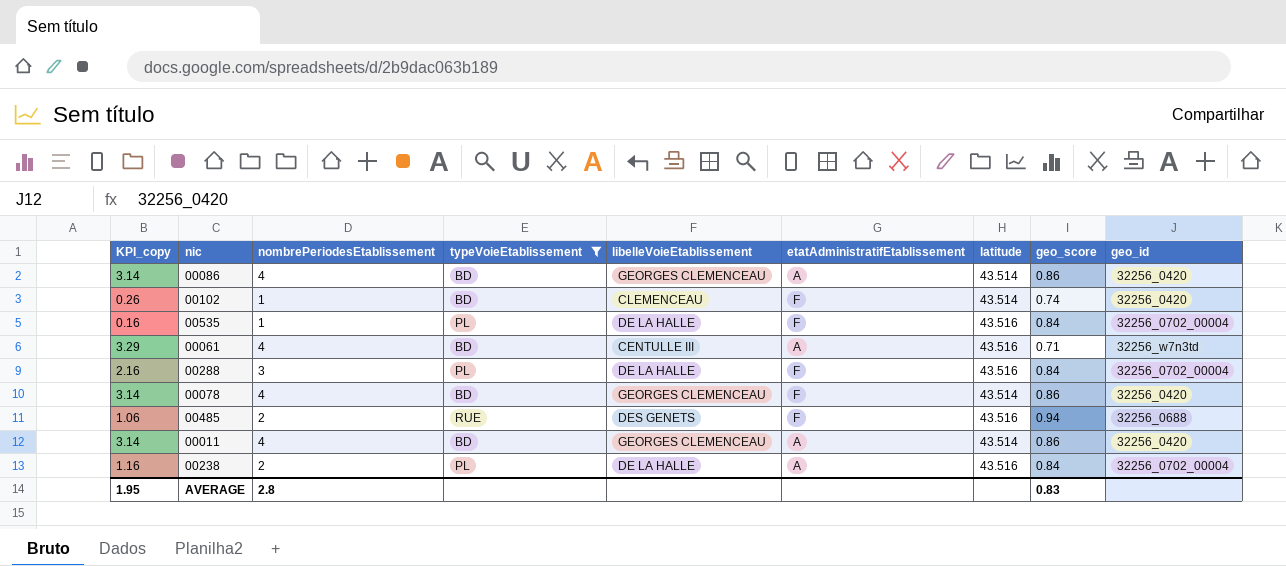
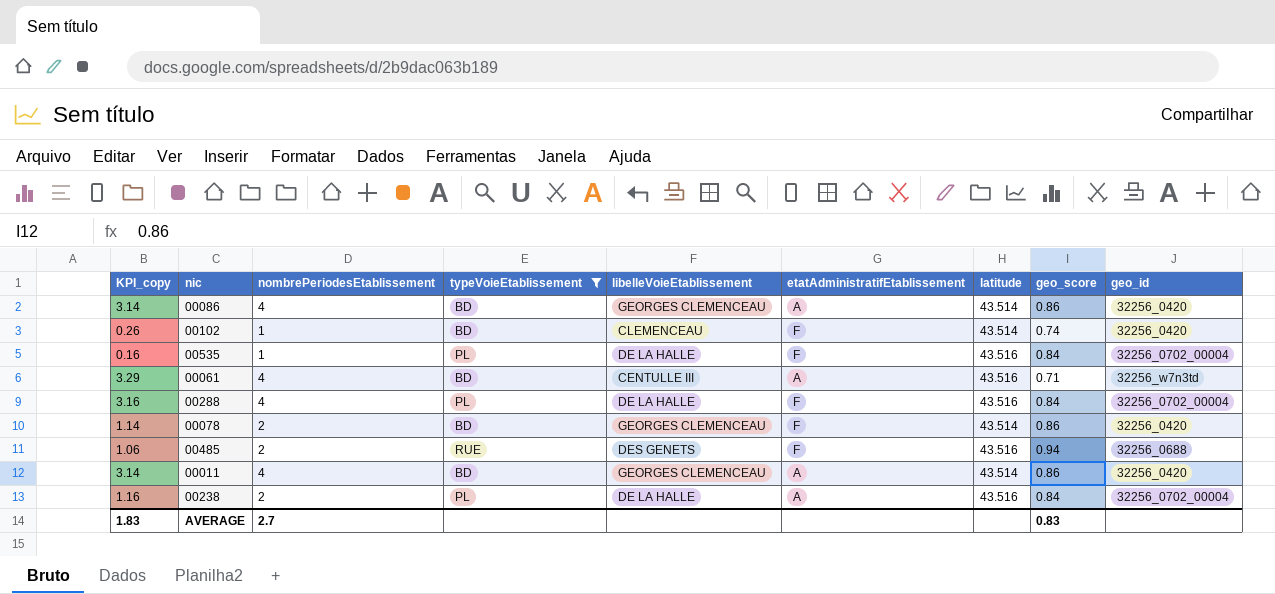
00288 | KPI_copy: 2.16 -> 3.16
00288 | nombrePeriodesEtablissement: 3 -> 4
00078 | KPI_copy: 3.14 -> 1.14
00078 | nombrePeriodesEtablissement: 4 -> 2
AVERAGE | KPI_copy: 1.95 -> 1.83
AVERAGE | nombrePeriodesEtablissement: 2.8 -> 2.7

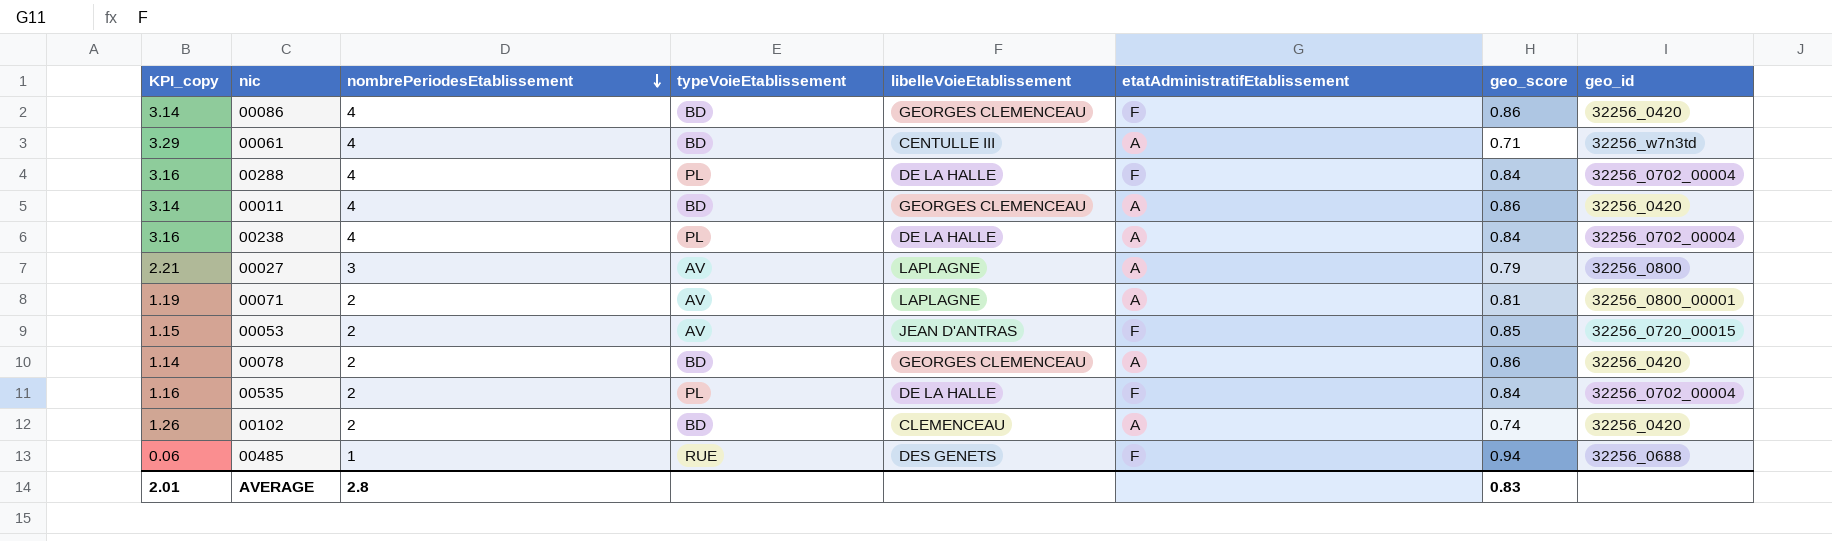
filter: typeVoieEtablissement != AV -> none
row order: none -> nombrePeriodesEtablissement descending
column latitude | position: 7 -> none
00086 | etatAdministratifEtablissement: A -> F
00238 | KPI_copy: 1.16 -> 3.16
00238 | nombrePeriodesEtablissement: 2 -> 4
00078 | etatAdministratifEtablissement: F -> A
00535 | KPI_copy: 0.16 -> 1.16
00535 | nombrePeriodesEtablissement: 1 -> 2
00102 | KPI_copy: 0.26 -> 1.26
00102 | nombrePeriodesEtablissement: 1 -> 2
00102 | etatAdministratifEtablissement: F -> A
00485 | KPI_copy: 1.06 -> 0.06
00485 | nombrePeriodesEtablissement: 2 -> 1
AVERAGE | KPI_copy: 1.83 -> 2.01
AVERAGE | nombrePeriodesEtablissement: 2.7 -> 2.8

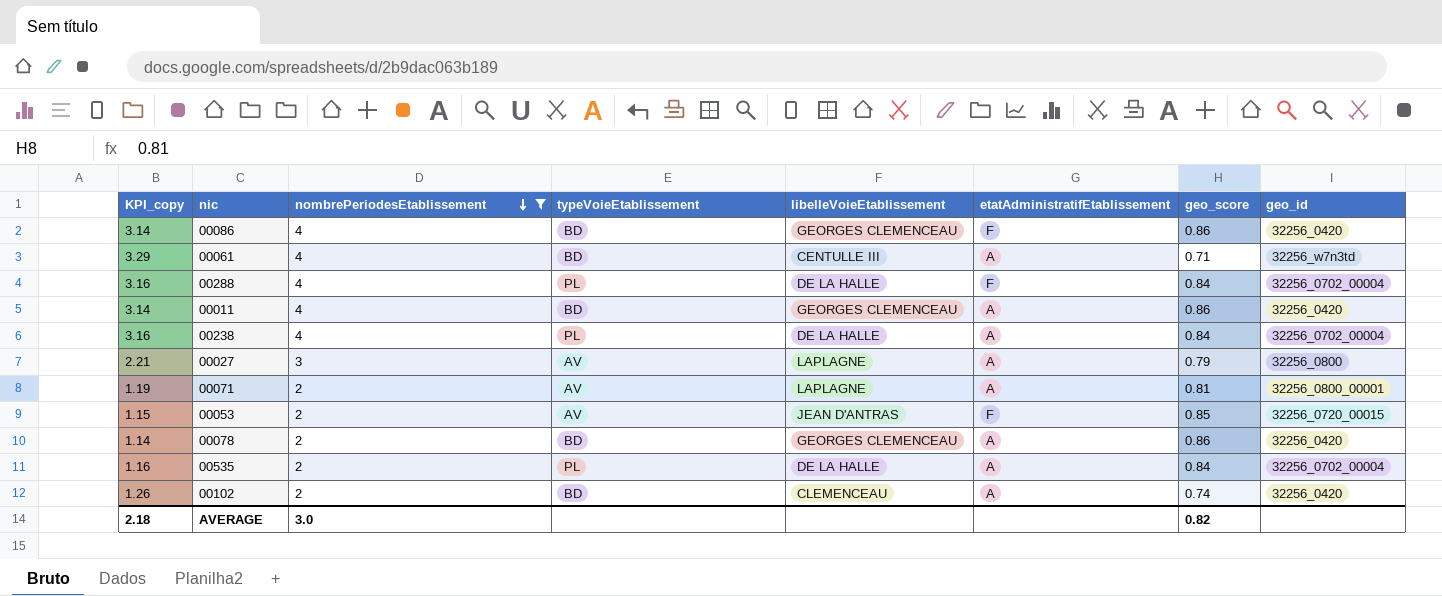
filter: none -> nombrePeriodesEtablissement != 1
00535 | etatAdministratifEtablissement: F -> A
AVERAGE | KPI_copy: 2.01 -> 2.18
AVERAGE | nombrePeriodesEtablissement: 2.8 -> 3.0
AVERAGE | geo_score: 0.83 -> 0.82

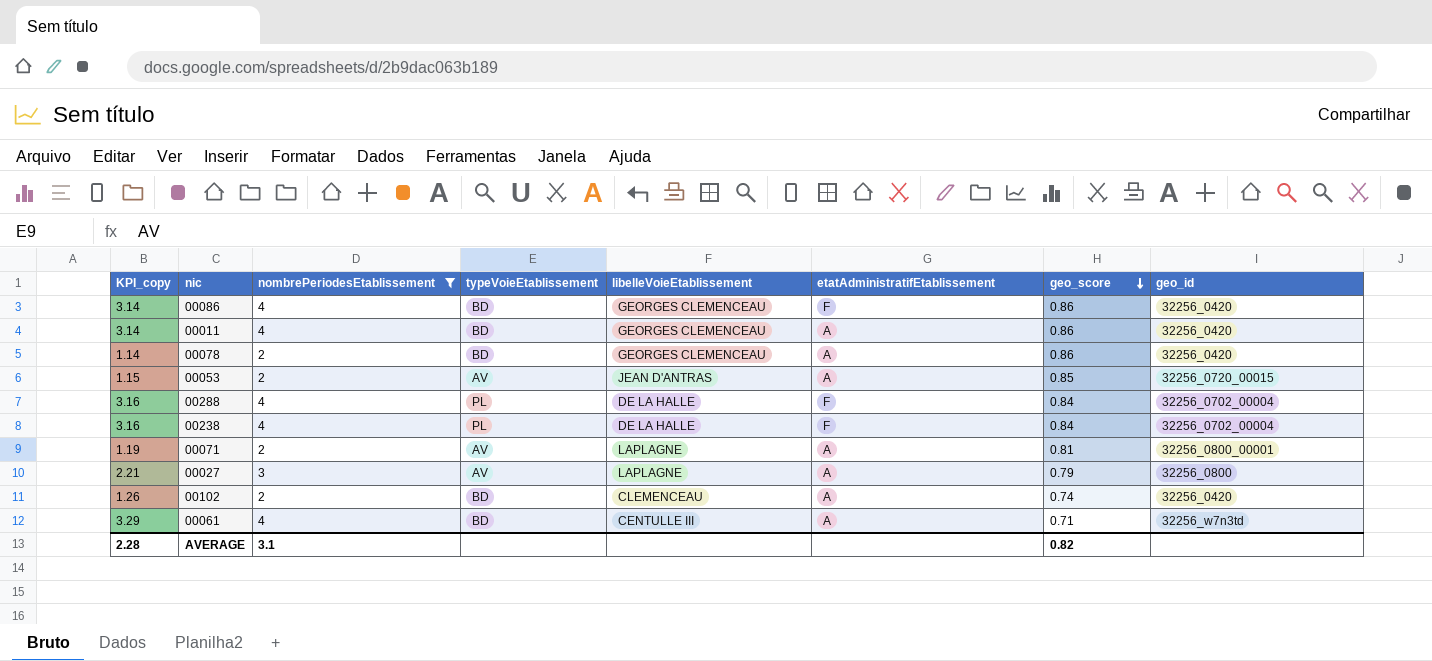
row order: nombrePeriodesEtablissement descending -> geo_score descending
row 00535: 1.16 | 2 | PL | DE LA HALLE | A | 0.84 | 32256_0702_00004 -> none
00053 | etatAdministratifEtablissement: F -> A
00238 | etatAdministratifEtablissement: A -> F
AVERAGE | KPI_copy: 2.18 -> 2.28
AVERAGE | nombrePeriodesEtablissement: 3.0 -> 3.1

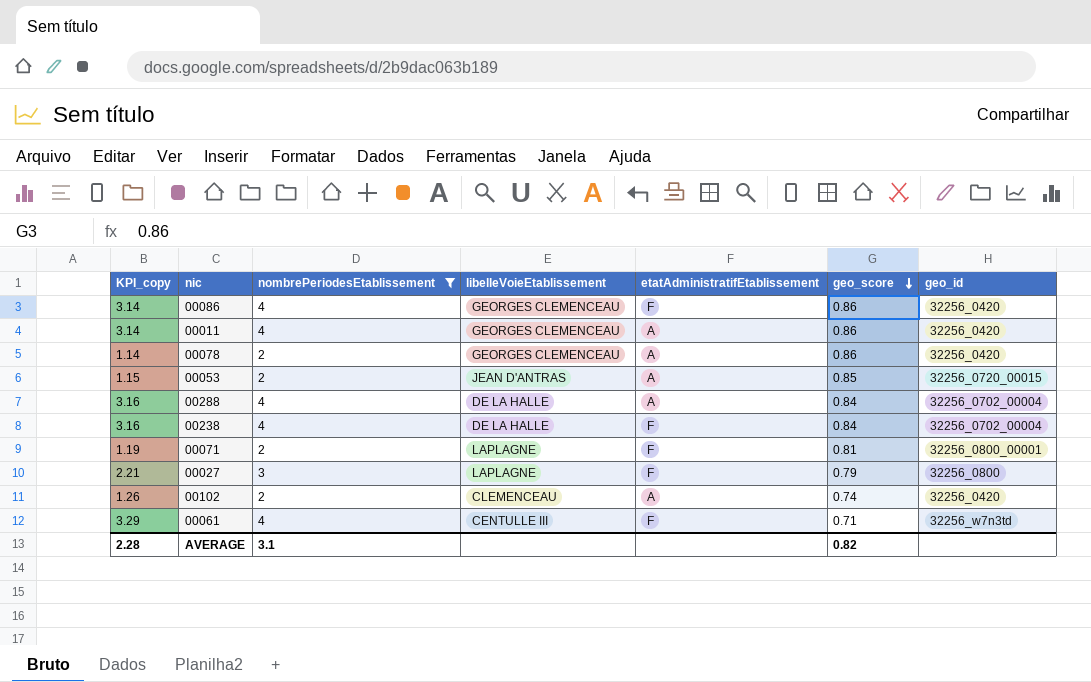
column typeVoieEtablissement | position: 4 -> none
00288 | etatAdministratifEtablissement: F -> A
00071 | etatAdministratifEtablissement: A -> F
00027 | etatAdministratifEtablissement: A -> F
00061 | etatAdministratifEtablissement: A -> F

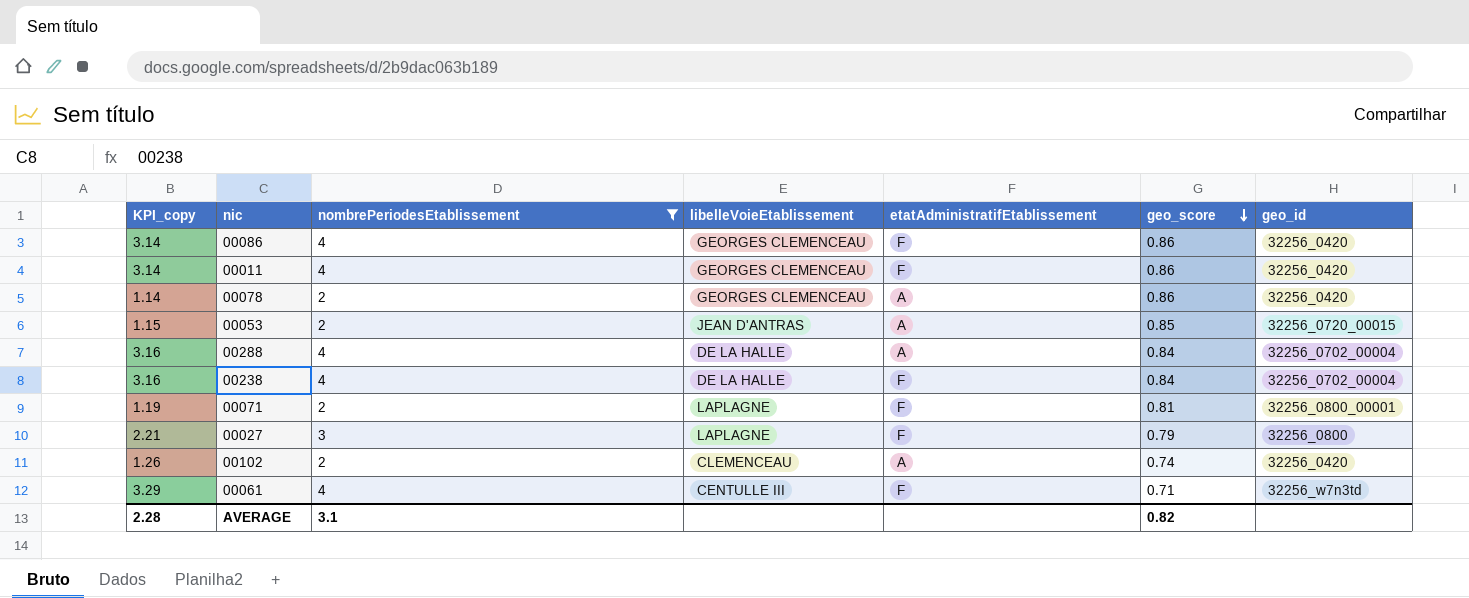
00011 | etatAdministratifEtablissement: A -> F

